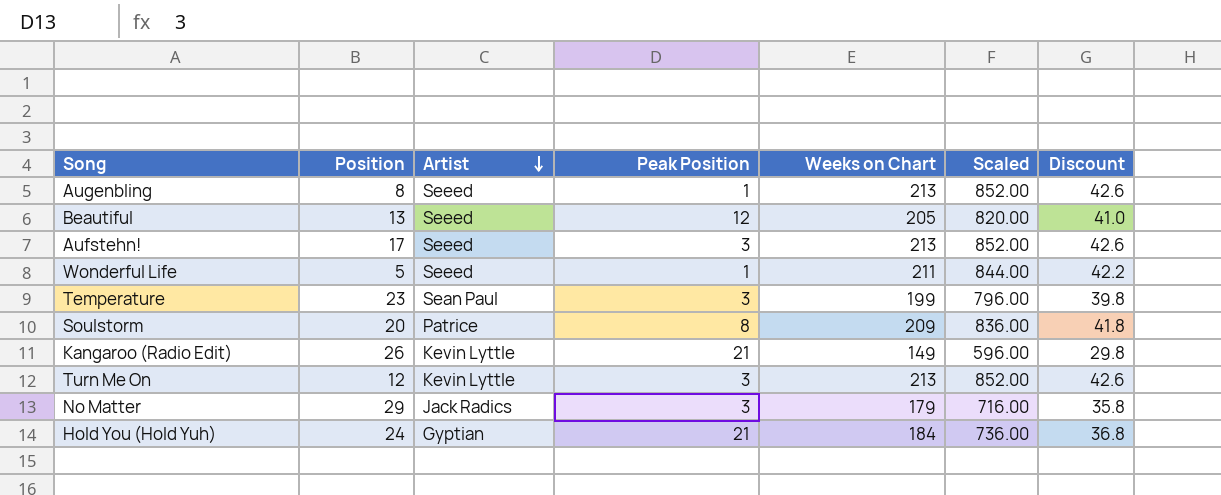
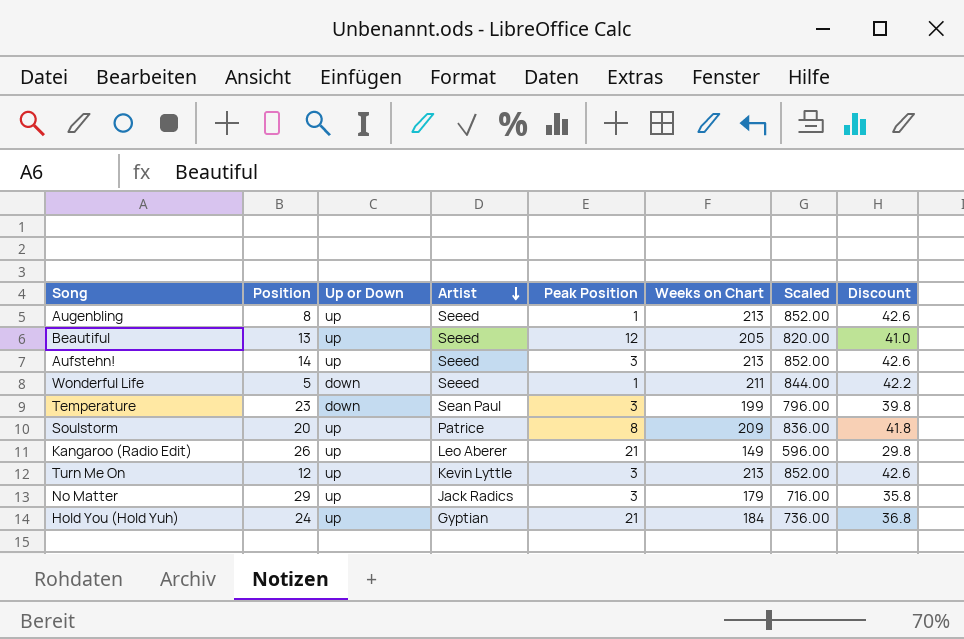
column Up or Down | position: none -> 3
Aufstehn! | Position: 17 -> 14
Kangaroo (Radio Edit) | Artist: Kevin Lyttle -> Leo Aberer

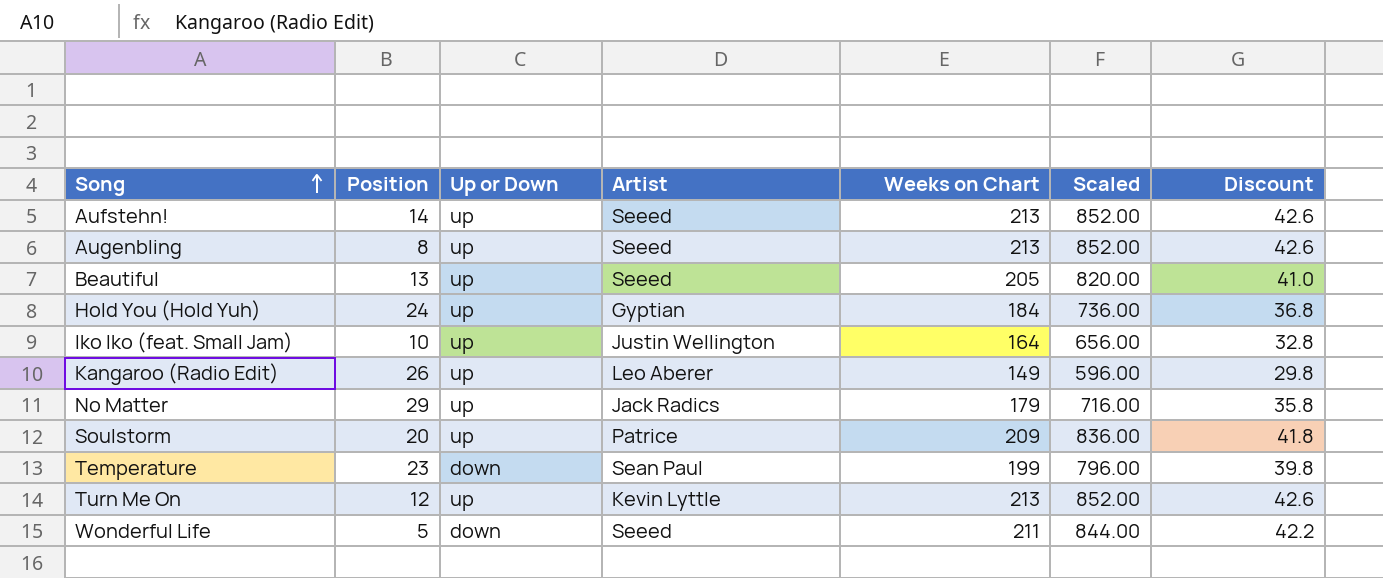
row order: Artist descending -> Song ascending
column Peak Position | position: 5 -> none
row Iko Iko (feat. Small Jam): none -> 10 | up | Justin Wellington | 164 | 656.00 | 32.8

